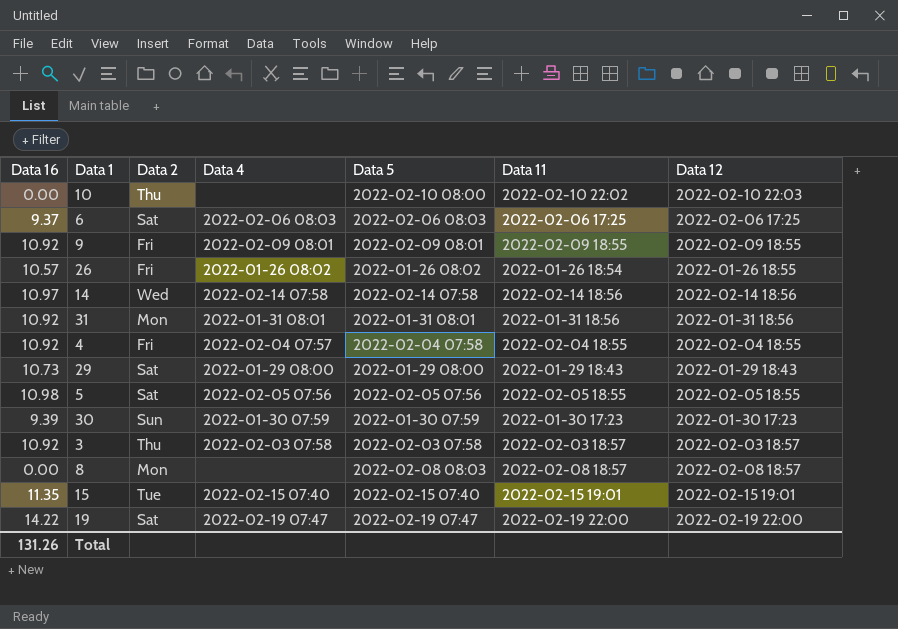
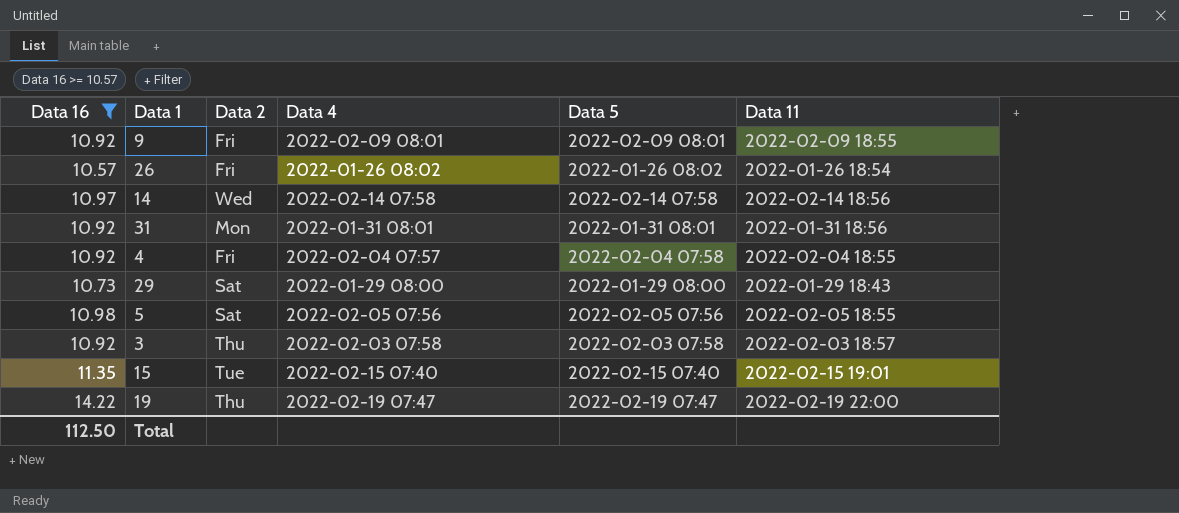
filter: none -> Data 16 >= 10.57
column Data 12 | position: 7 -> none
19 | Data 2: Sat -> Thu
Total | Data 16: 131.26 -> 112.50

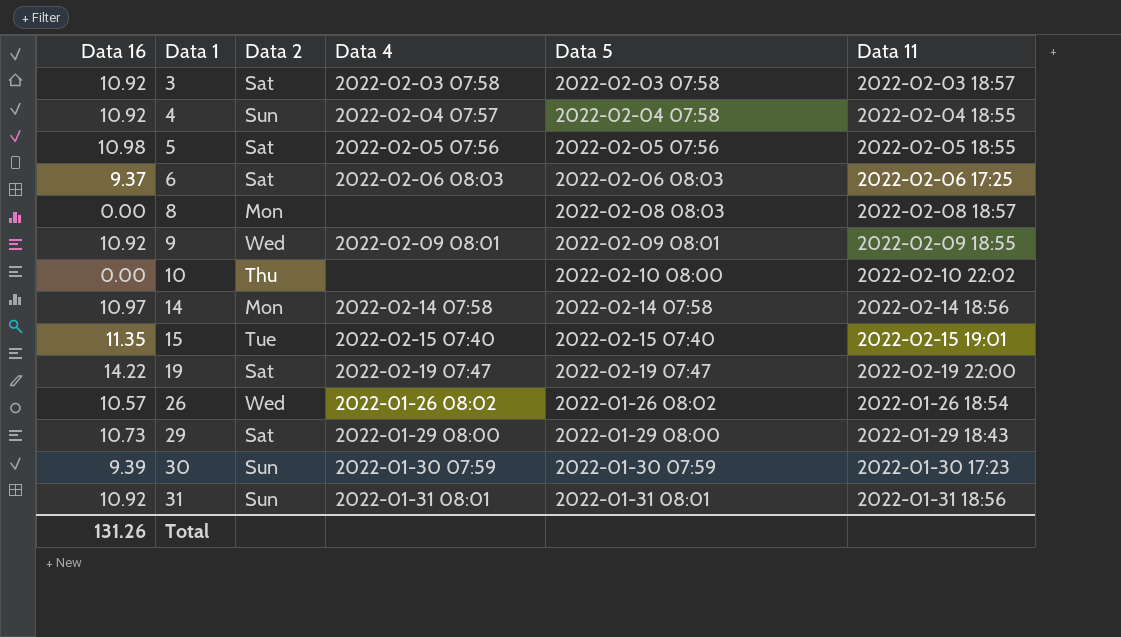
filter: Data 16 >= 10.57 -> none
row order: none -> Data 1 ascending
3 | Data 2: Thu -> Sat
4 | Data 2: Fri -> Sun
9 | Data 2: Fri -> Wed
14 | Data 2: Wed -> Mon
19 | Data 2: Thu -> Sat
26 | Data 2: Fri -> Wed
31 | Data 2: Mon -> Sun
Total | Data 16: 112.50 -> 131.26

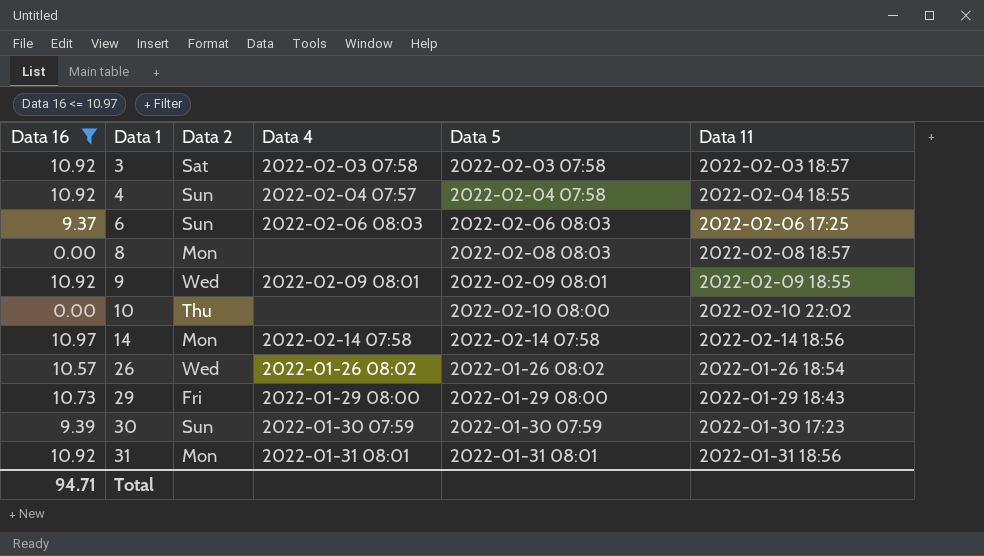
filter: none -> Data 16 <= 10.97
6 | Data 2: Sat -> Sun
29 | Data 2: Sat -> Fri
31 | Data 2: Sun -> Mon
Total | Data 16: 131.26 -> 94.71

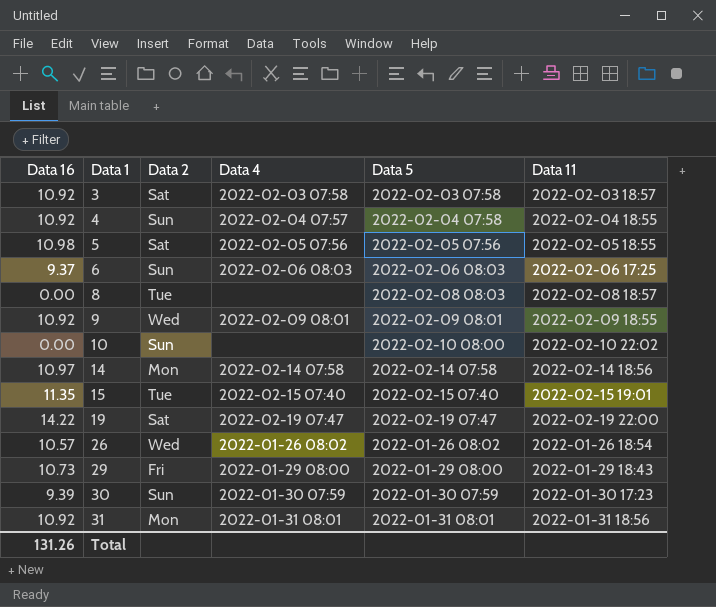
filter: Data 16 <= 10.97 -> none
8 | Data 2: Mon -> Tue
10 | Data 2: Thu -> Sun
Total | Data 16: 94.71 -> 131.26

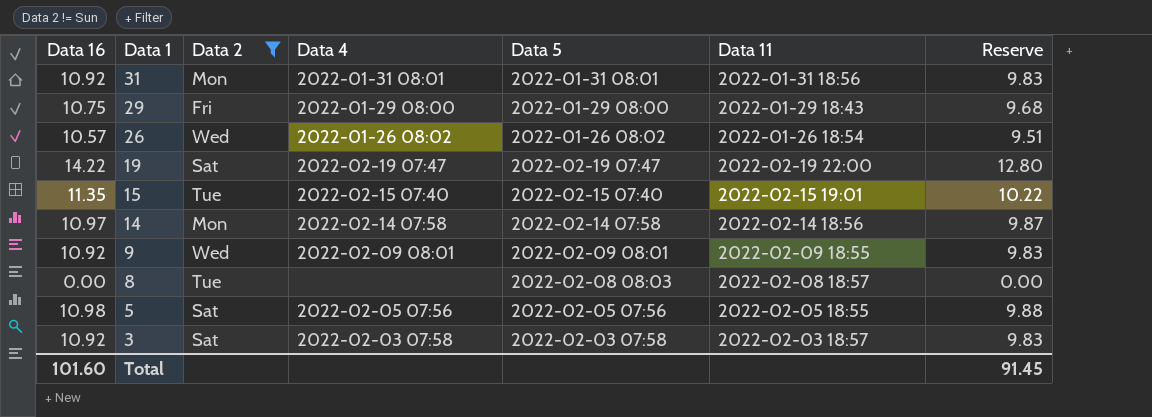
filter: none -> Data 2 != Sun
row order: Data 1 ascending -> Data 1 descending
column Reserve | formula: none -> [Data 16] * 0.9
29 | Data 16: 10.73 -> 10.75
Total | Data 16: 131.26 -> 101.60

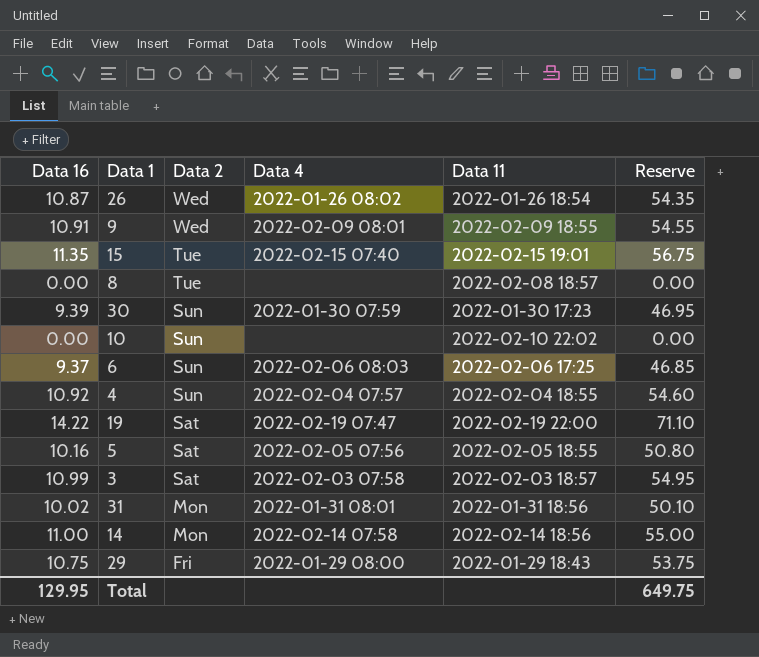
filter: Data 2 != Sun -> none
row order: Data 1 descending -> Data 2 descending
column Data 5 | position: 5 -> none
column Reserve | formula: [Data 16] * 0.9 -> [Data 16] * 5
26 | Data 16: 10.57 -> 10.87
9 | Data 16: 10.92 -> 10.91
5 | Data 16: 10.98 -> 10.16
3 | Data 16: 10.92 -> 10.99
31 | Data 16: 10.92 -> 10.02
14 | Data 16: 10.97 -> 11.00
Total | Data 16: 101.60 -> 129.95
Total | Reserve: 91.45 -> 649.75

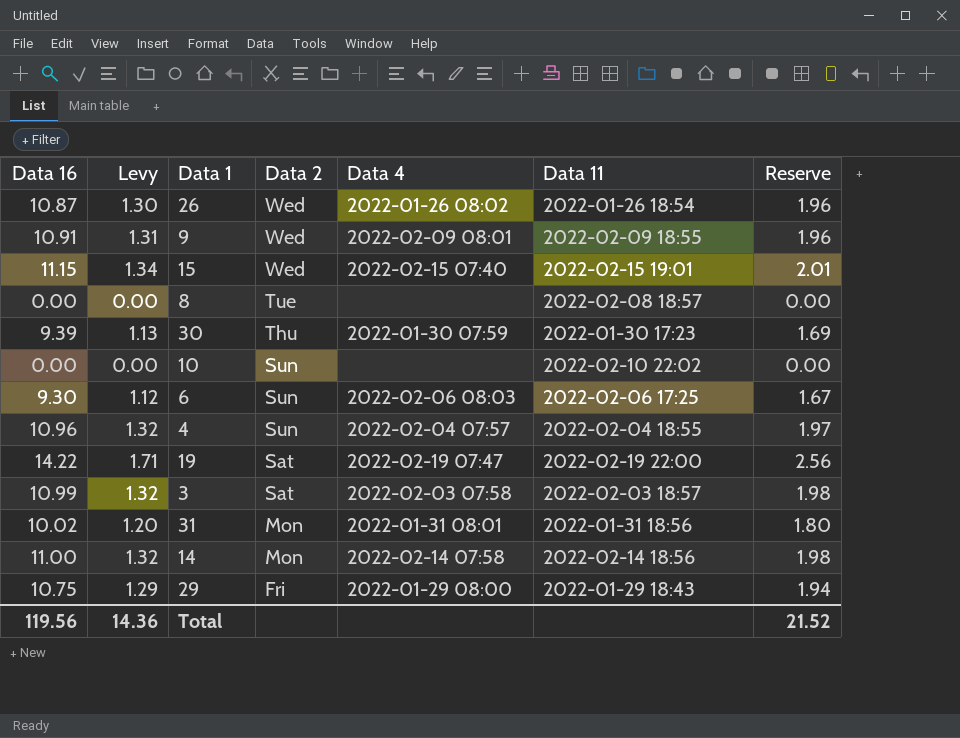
column Levy | formula: none -> [Data 16] * 0.12
column Reserve | formula: [Data 16] * 5 -> [Data 16] * 0.18
row 5: 10.16 | Sat | 2022-02-05 07:56 | 2022-02-05 18:55 | 50.80 -> none
15 | Data 16: 11.35 -> 11.15
15 | Data 2: Tue -> Wed
30 | Data 2: Sun -> Thu
6 | Data 16: 9.37 -> 9.30
4 | Data 16: 10.92 -> 10.96
Total | Data 16: 129.95 -> 119.56
Total | Reserve: 649.75 -> 21.52

